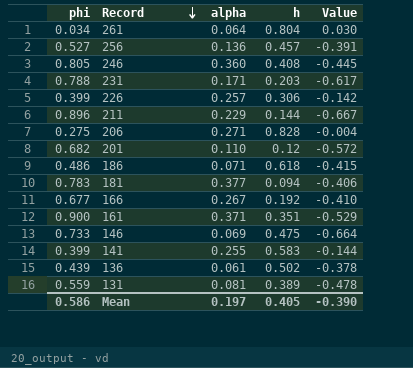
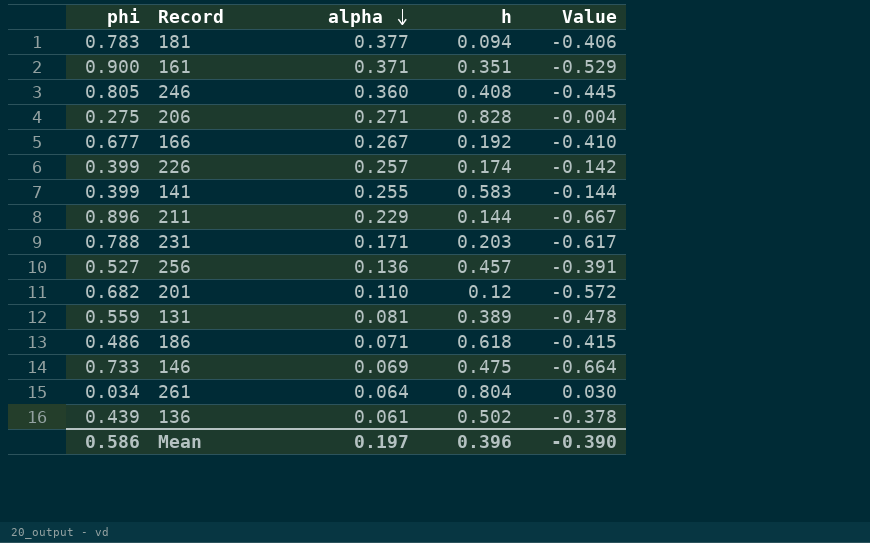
row order: Record descending -> alpha descending
226 | h: 0.306 -> 0.174
Mean | h: 0.405 -> 0.396

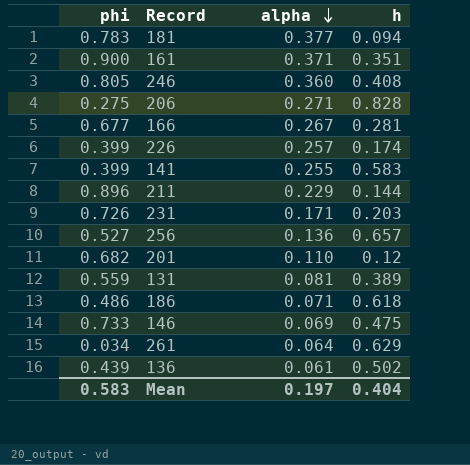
column Value | formula: [alpha] - [phi] -> none
166 | h: 0.192 -> 0.281
231 | phi: 0.788 -> 0.726
256 | h: 0.457 -> 0.657
261 | h: 0.804 -> 0.629
Mean | phi: 0.586 -> 0.583
Mean | h: 0.396 -> 0.404

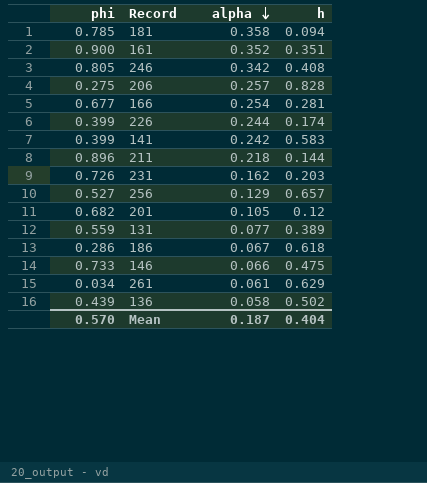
181 | phi: 0.783 -> 0.785
181 | alpha: 0.377 -> 0.358
161 | alpha: 0.371 -> 0.352
246 | alpha: 0.360 -> 0.342
206 | alpha: 0.271 -> 0.257
166 | alpha: 0.267 -> 0.254
226 | alpha: 0.257 -> 0.244
141 | alpha: 0.255 -> 0.242
211 | alpha: 0.229 -> 0.218
231 | alpha: 0.171 -> 0.162
256 | alpha: 0.136 -> 0.129
201 | alpha: 0.110 -> 0.105
131 | alpha: 0.081 -> 0.077
186 | phi: 0.486 -> 0.286
186 | alpha: 0.071 -> 0.067
146 | alpha: 0.069 -> 0.066
261 | alpha: 0.064 -> 0.061
136 | alpha: 0.061 -> 0.058
Mean | phi: 0.583 -> 0.570
Mean | alpha: 0.197 -> 0.187

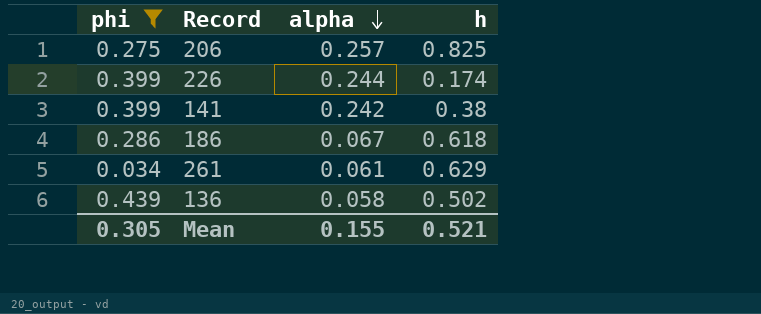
filter: none -> phi <= 0.439
206 | h: 0.828 -> 0.825
141 | h: 0.583 -> 0.38
Mean | phi: 0.570 -> 0.305
Mean | alpha: 0.187 -> 0.155
Mean | h: 0.404 -> 0.521

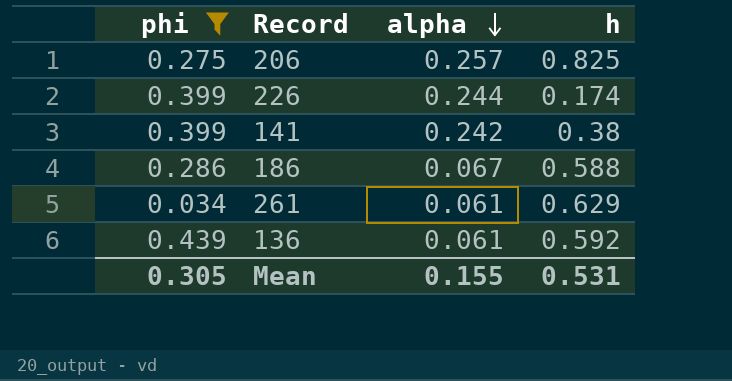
186 | h: 0.618 -> 0.588
136 | alpha: 0.058 -> 0.061
136 | h: 0.502 -> 0.592
Mean | h: 0.521 -> 0.531

